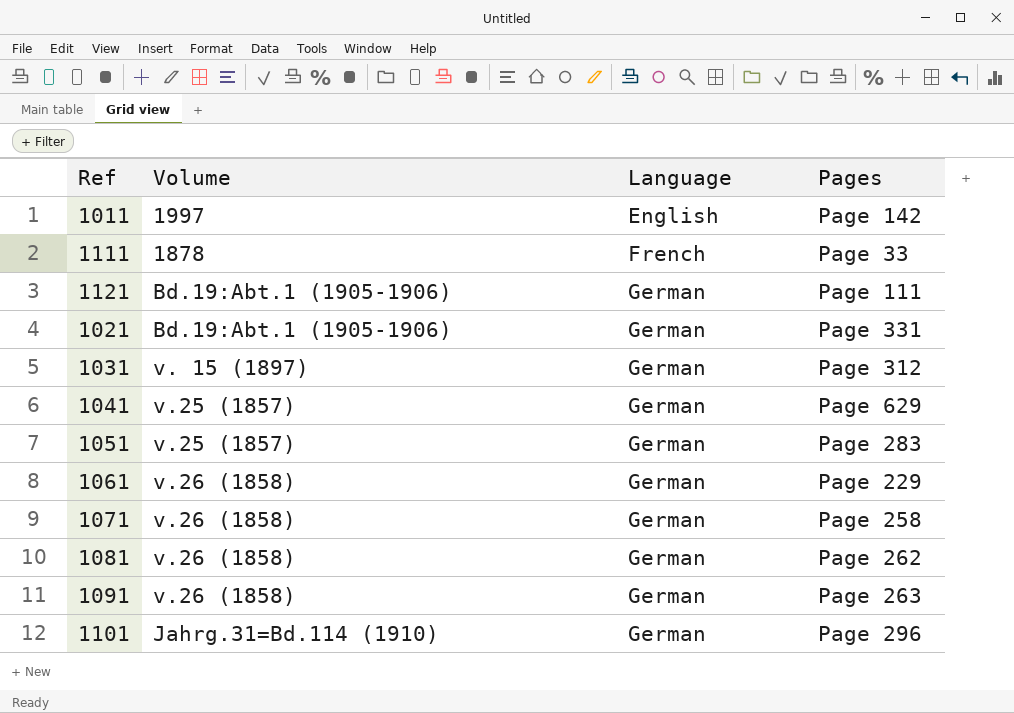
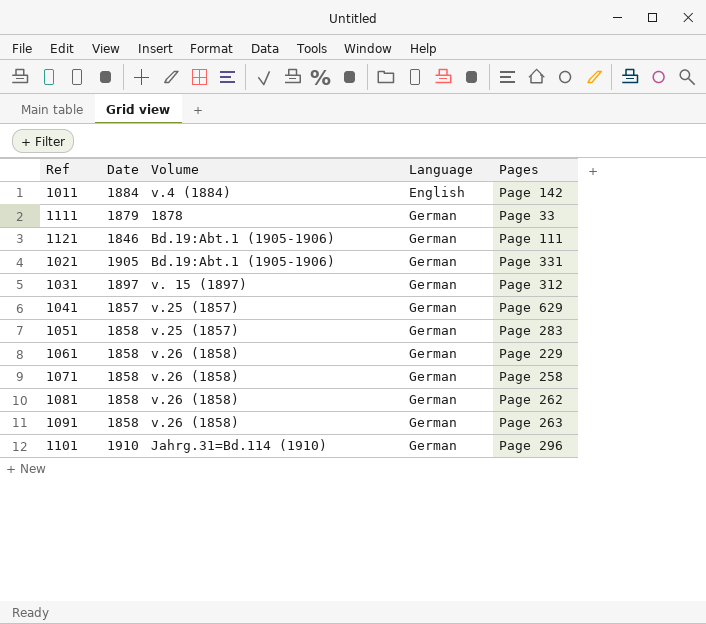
column Date | position: none -> 2
1011 | Volume: 1997 -> v.4 (1884)
1111 | Language: French -> German

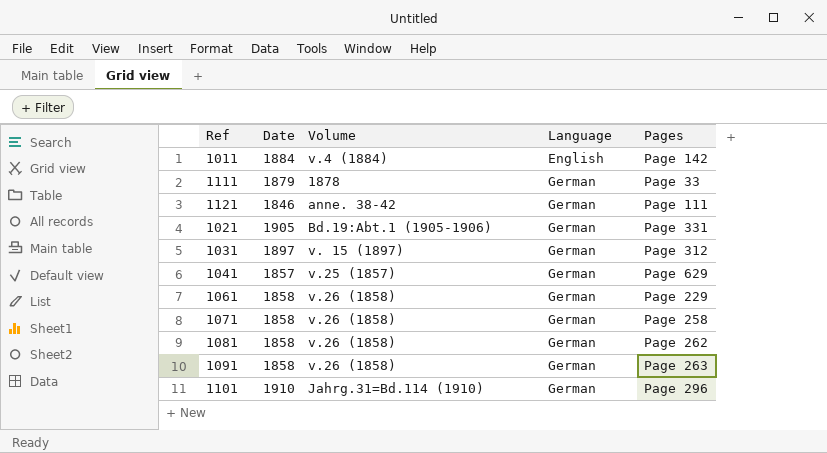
row 1051: 1858 | v.25 (1857) | German | Page 283 -> none
1121 | Volume: Bd.19:Abt.1 (1905-1906) -> anne. 38-42

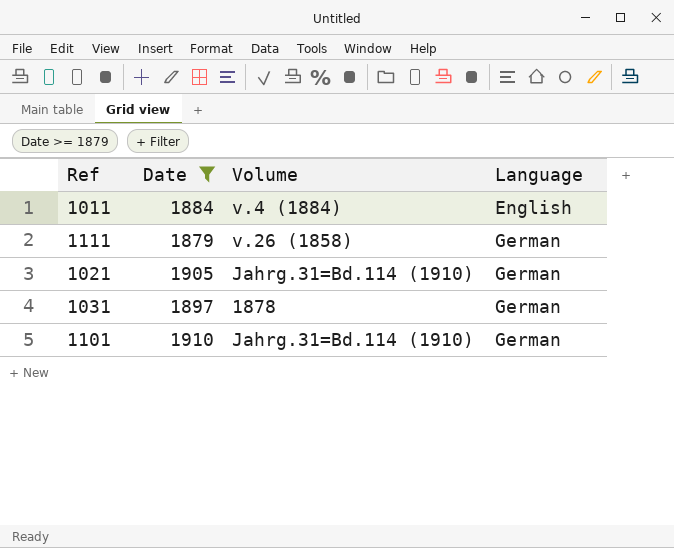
filter: none -> Date >= 1879
column Pages | position: 5 -> none
1111 | Volume: 1878 -> v.26 (1858)
1021 | Volume: Bd.19:Abt.1 (1905-1906) -> Jahrg.31=Bd.114 (1910)
1031 | Volume: v. 15 (1897) -> 1878

